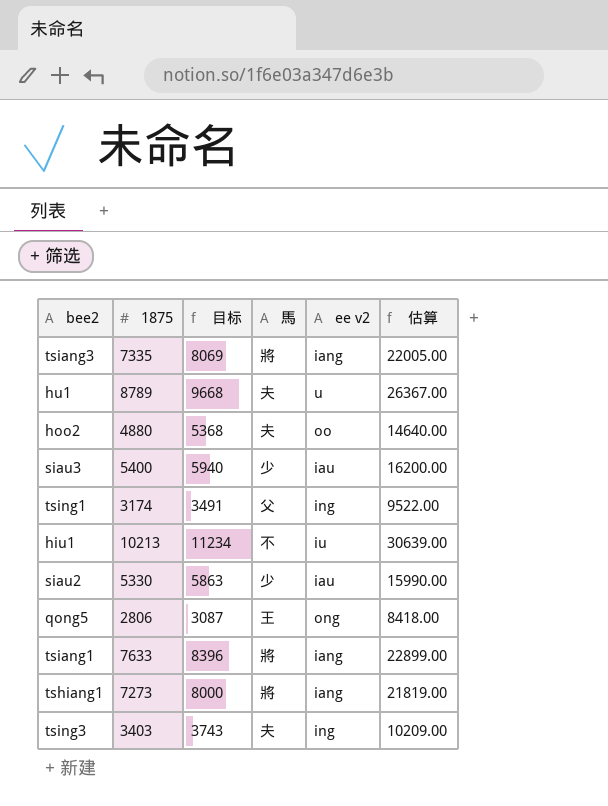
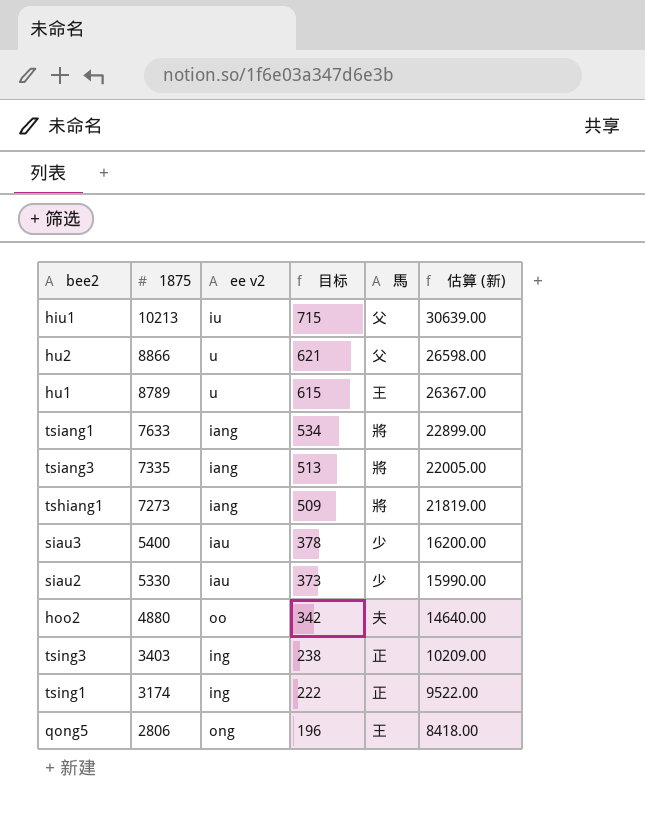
row order: none -> 1875 descending
column ee v2 | position: 5 -> 3
column 目标 | formula: [1875] * 1.1 -> [1875] * 0.07
column name: 估算 -> 估算 (新)
hiu1 | 馬: 不 -> 父
row hu2: none -> 8866 | u | 621 | 父 | 26598.00
hu1 | 馬: 夫 -> 王
tsing3 | 馬: 夫 -> 正
tsing1 | 馬: 父 -> 正

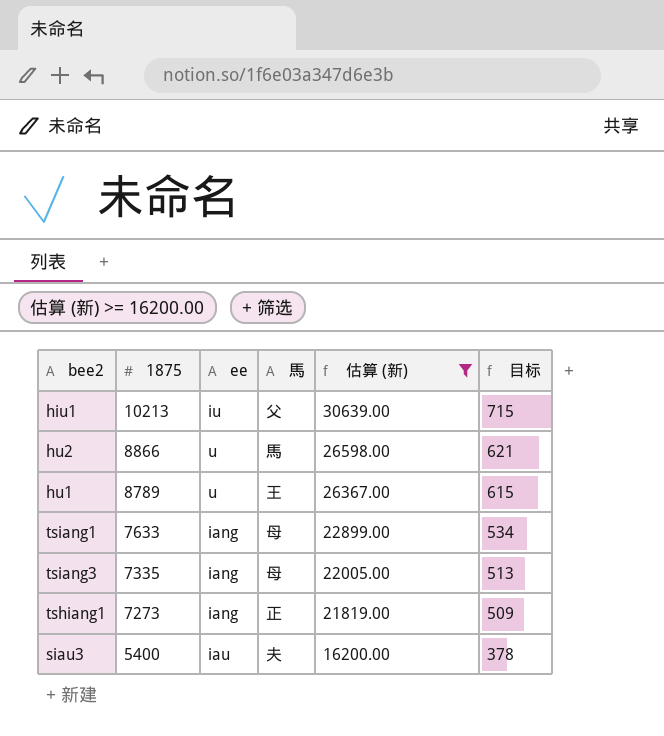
filter: none -> 估算 (新) >= 16200.00
column name: ee v2 -> ee
column 目标 | position: 4 -> 6
hu2 | 馬: 父 -> 馬
tsiang1 | 馬: 將 -> 母
tsiang3 | 馬: 將 -> 母
tshiang1 | 馬: 將 -> 正
siau3 | 馬: 少 -> 夫

